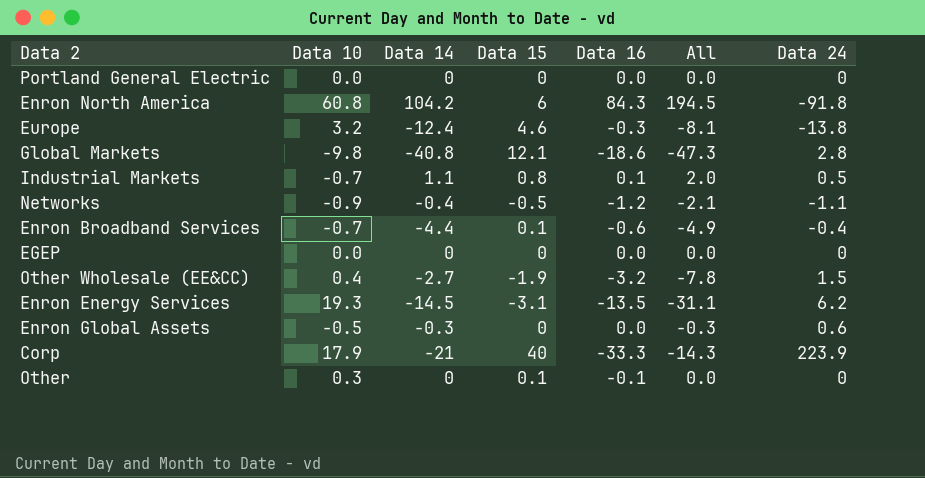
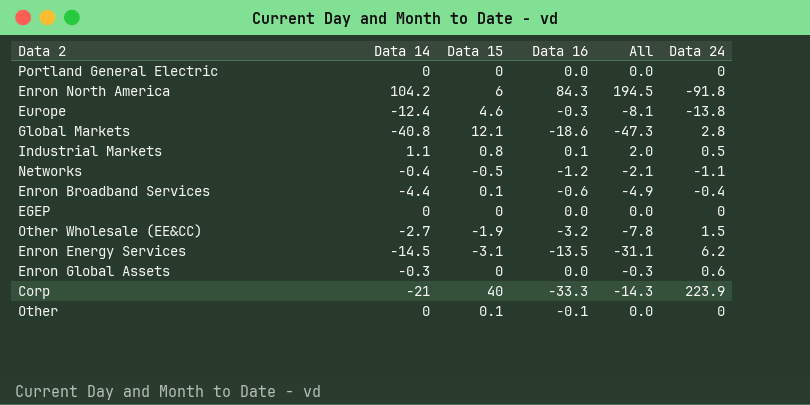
column Data 10 | position: 2 -> none

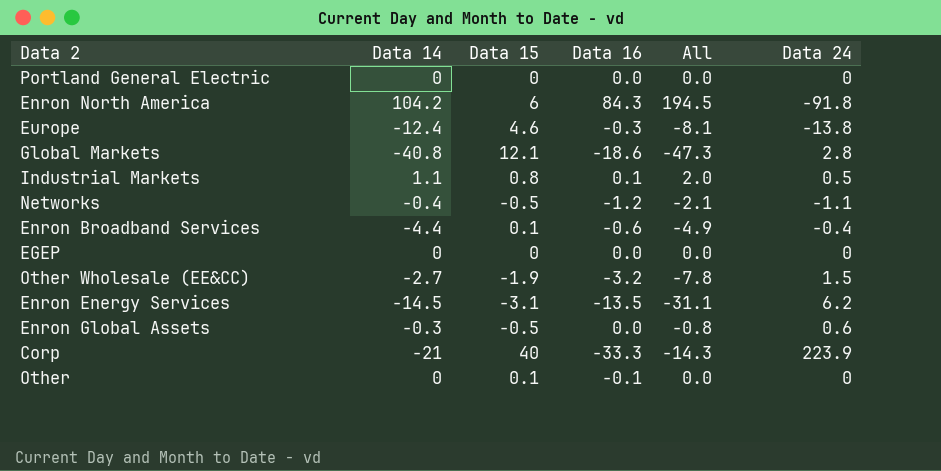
Enron Global Assets | Data 15: 0 -> -0.5
Enron Global Assets | All: -0.3 -> -0.8

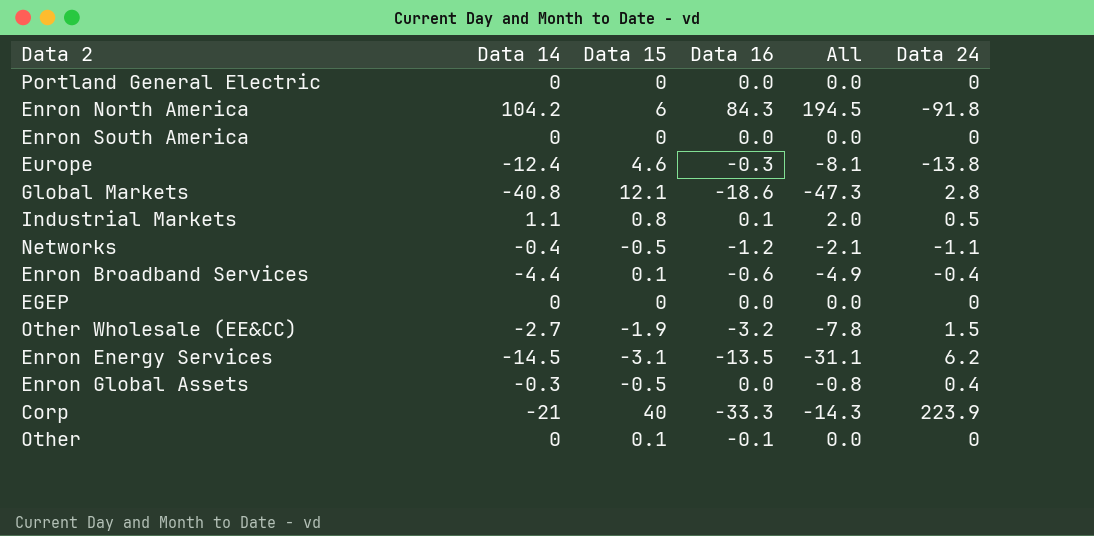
row Enron South America: none -> 0 | 0 | 0.0 | 0.0 | 0
Enron Global Assets | Data 24: 0.6 -> 0.4

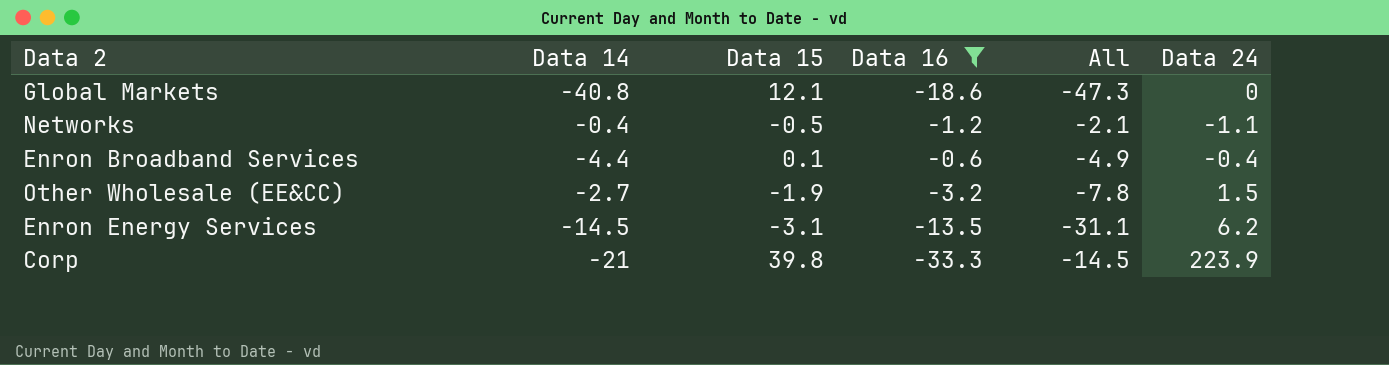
filter: none -> Data 16 <= -0.6
Global Markets | Data 24: 2.8 -> 0
Corp | Data 15: 40 -> 39.8
Corp | All: -14.3 -> -14.5

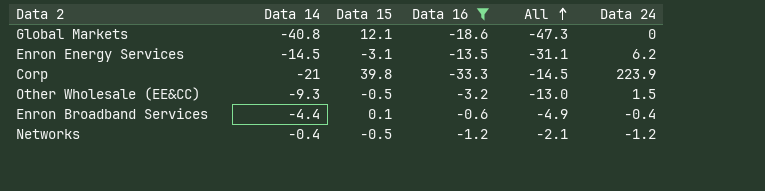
row order: none -> All ascending
Other Wholesale (EE&CC) | Data 14: -2.7 -> -9.3
Other Wholesale (EE&CC) | Data 15: -1.9 -> -0.5
Other Wholesale (EE&CC) | All: -7.8 -> -13.0
Networks | Data 24: -1.1 -> -1.2

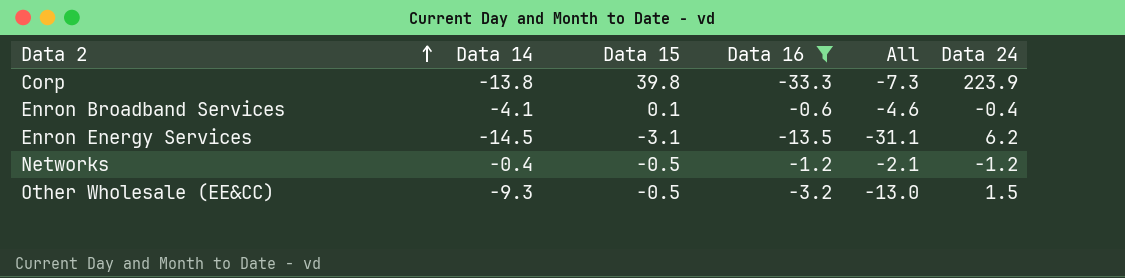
row order: All ascending -> Data 2 ascending
row Global Markets: -40.8 | 12.1 | -18.6 | -47.3 | 0 -> none
Corp | Data 14: -21 -> -13.8
Corp | All: -14.5 -> -7.3
Enron Broadband Services | Data 14: -4.4 -> -4.1
Enron Broadband Services | All: -4.9 -> -4.6

